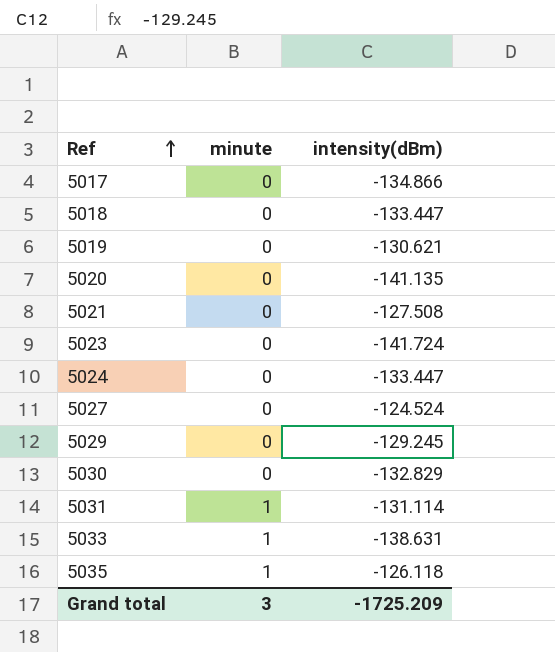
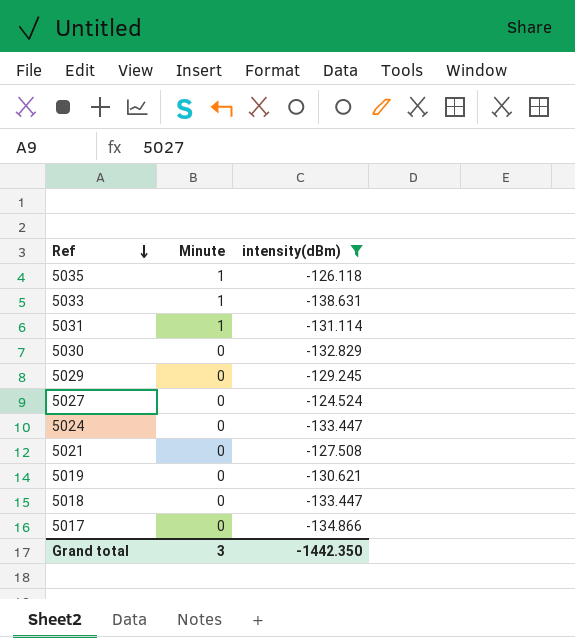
filter: none -> intensity(dBm) >= -138.631
row order: Ref ascending -> Ref descending
column name: minute -> Minute
Grand total | intensity(dBm): -1725.209 -> -1442.350

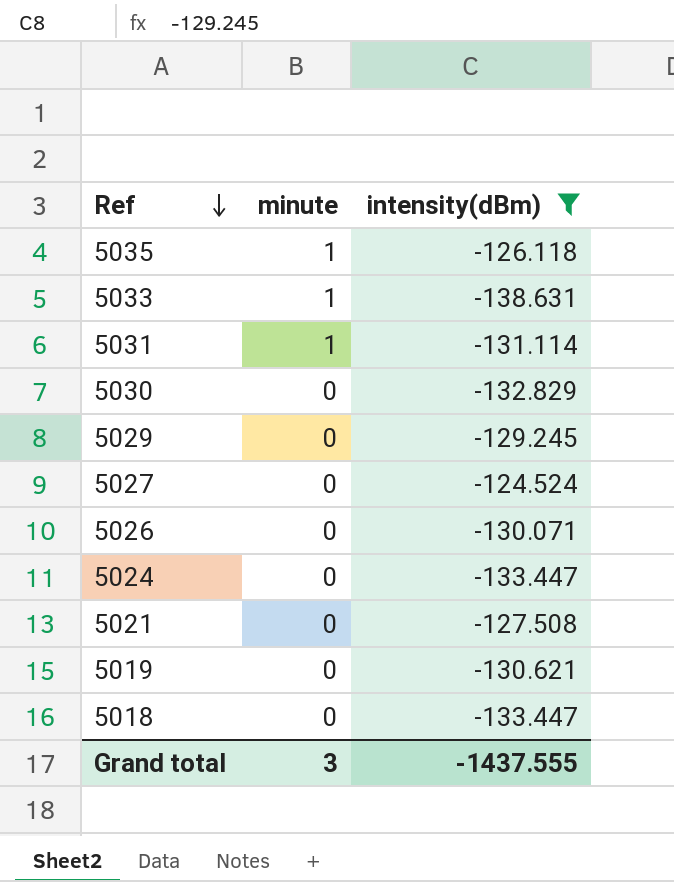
column name: Minute -> minute
row 5017: 0 | -134.866 -> none
row 5026: none -> 0 | -130.071
Grand total | intensity(dBm): -1442.350 -> -1437.555

